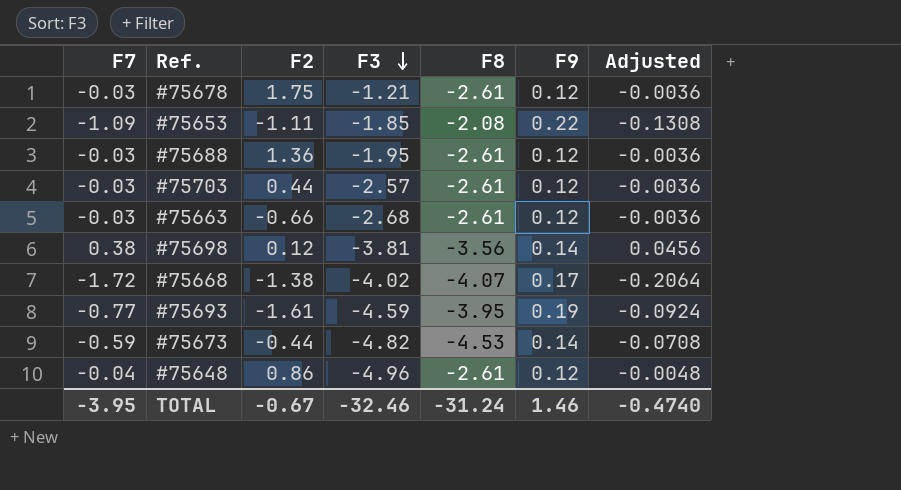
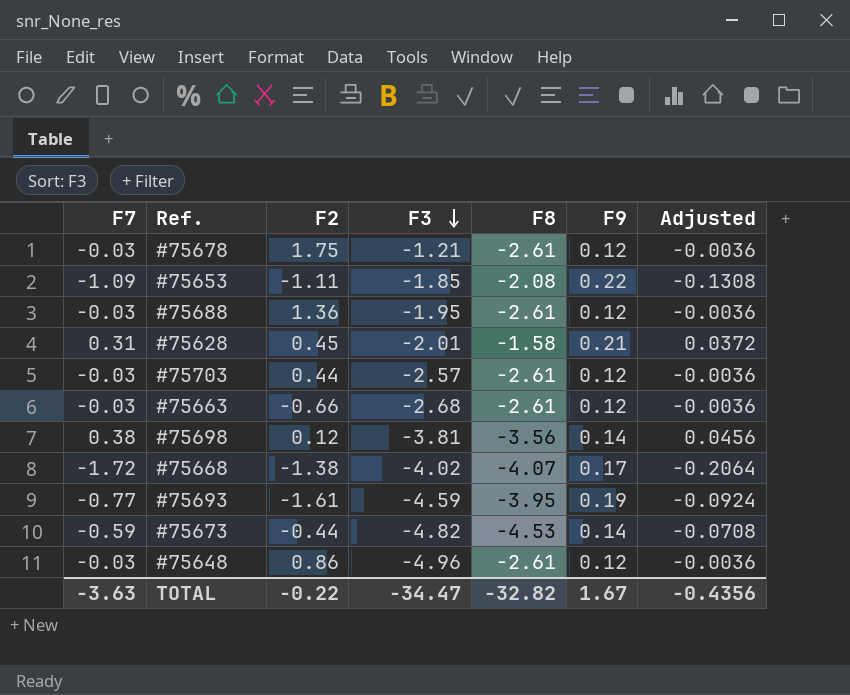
row #75628: none -> 0.31 | 0.45 | -2.01 | -1.58 | 0.21 | 0.0372
#75648 | F7: -0.04 -> -0.03
#75648 | Adjusted: -0.0048 -> -0.0036
TOTAL | F7: -3.95 -> -3.63
TOTAL | F2: -0.67 -> -0.22
TOTAL | F3: -32.46 -> -34.47
TOTAL | F8: -31.24 -> -32.82
TOTAL | F9: 1.46 -> 1.67
TOTAL | Adjusted: -0.4740 -> -0.4356

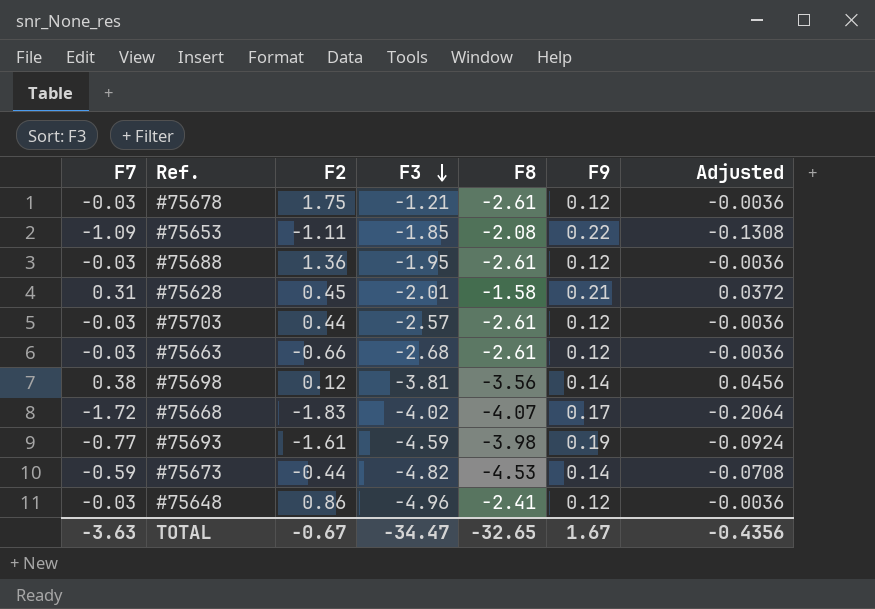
#75668 | F2: -1.38 -> -1.83
#75693 | F8: -3.95 -> -3.98
#75648 | F8: -2.61 -> -2.41
TOTAL | F2: -0.22 -> -0.67
TOTAL | F8: -32.82 -> -32.65

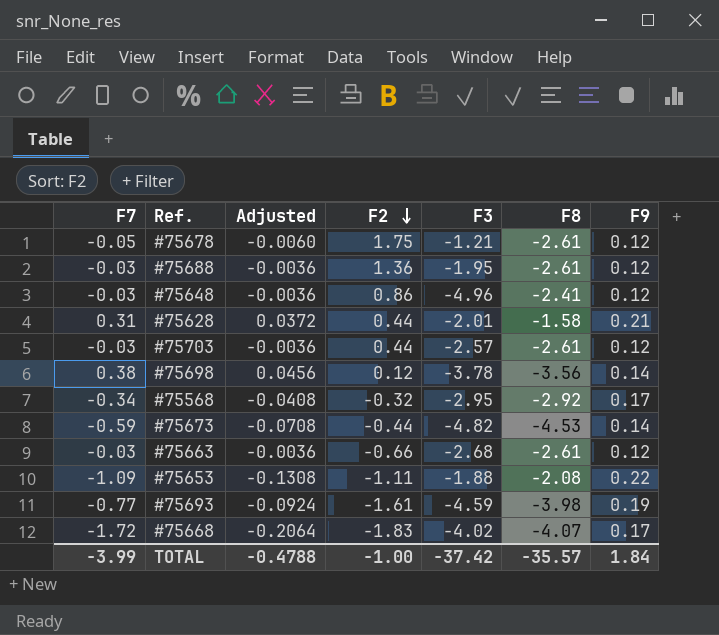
row order: F3 descending -> F2 descending
column Adjusted | position: 7 -> 3
#75678 | F7: -0.03 -> -0.05
#75678 | Adjusted: -0.0036 -> -0.0060
#75628 | F2: 0.45 -> 0.44
#75698 | F3: -3.81 -> -3.78
row #75568: none -> -0.34 | -0.0408 | -0.32 | -2.95 | -2.92 | 0.17
#75653 | F3: -1.85 -> -1.88
TOTAL | F7: -3.63 -> -3.99
TOTAL | Adjusted: -0.4356 -> -0.4788
TOTAL | F2: -0.67 -> -1.00
TOTAL | F3: -34.47 -> -37.42
TOTAL | F8: -32.65 -> -35.57
TOTAL | F9: 1.67 -> 1.84

